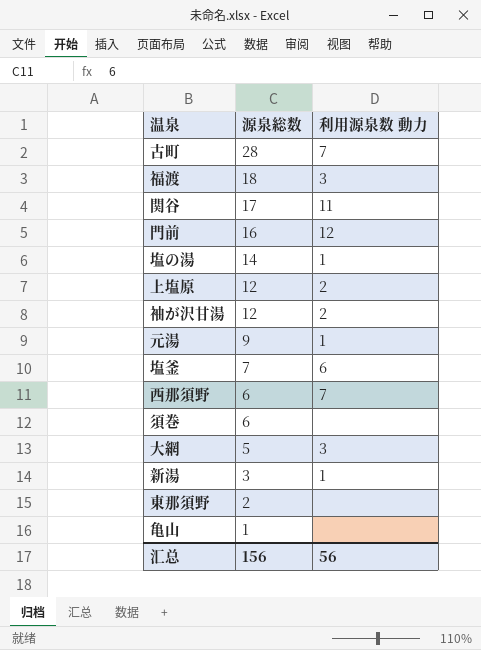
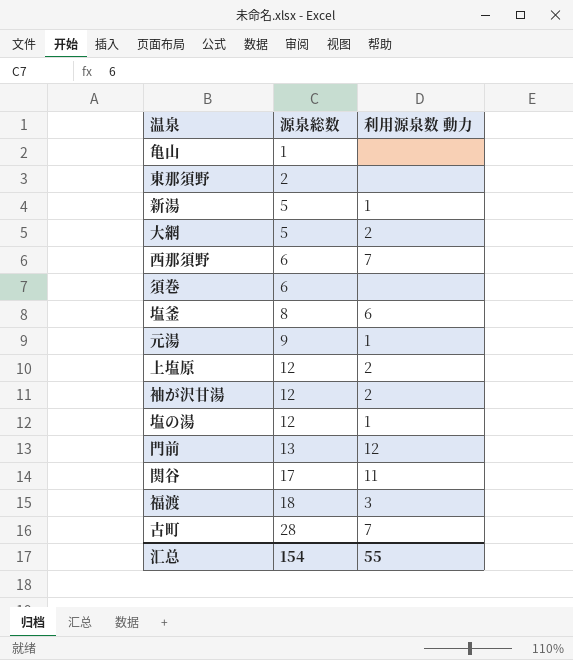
row order: 源泉総数 descending -> 源泉総数 ascending
新湯 | 源泉総数: 3 -> 5
大網 | 利用源泉数 動力: 3 -> 2
塩釜 | 源泉総数: 7 -> 8
塩の湯 | 源泉総数: 14 -> 12
門前 | 源泉総数: 16 -> 13
汇总 | 源泉総数: 156 -> 154
汇总 | 利用源泉数 動力: 56 -> 55

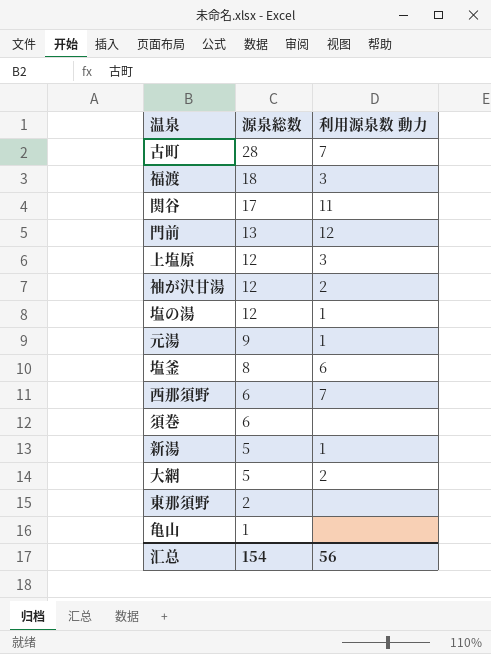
row order: 源泉総数 ascending -> 源泉総数 descending
上塩原 | 利用源泉数 動力: 2 -> 3
汇总 | 利用源泉数 動力: 55 -> 56

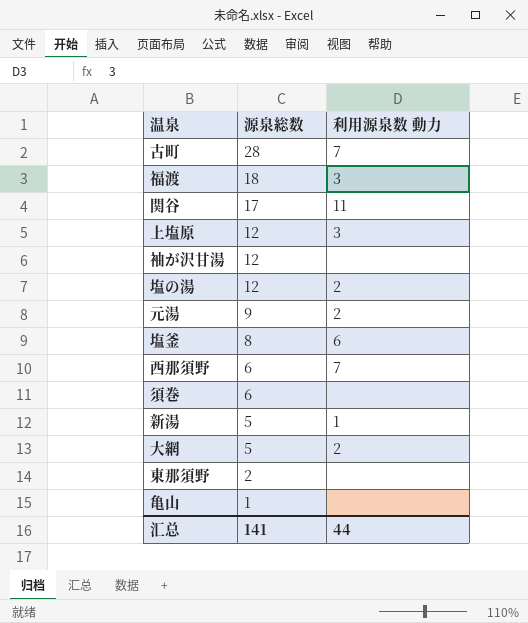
row 門前: 13 | 12 -> none
袖が沢甘湯 | 利用源泉数 動力: 2 -> none
塩の湯 | 利用源泉数 動力: 1 -> 2
元湯 | 利用源泉数 動力: 1 -> 2
汇总 | 源泉総数: 154 -> 141
汇总 | 利用源泉数 動力: 56 -> 44

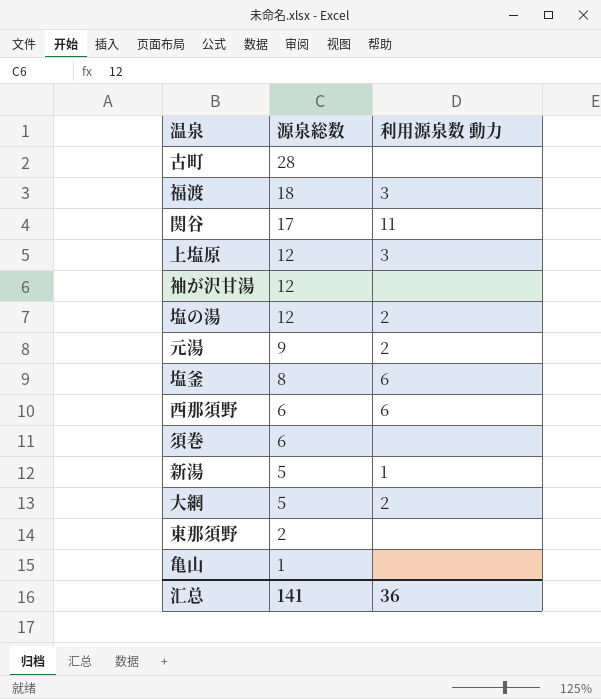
古町 | 利用源泉数 動力: 7 -> none
西那須野 | 利用源泉数 動力: 7 -> 6
汇总 | 利用源泉数 動力: 44 -> 36

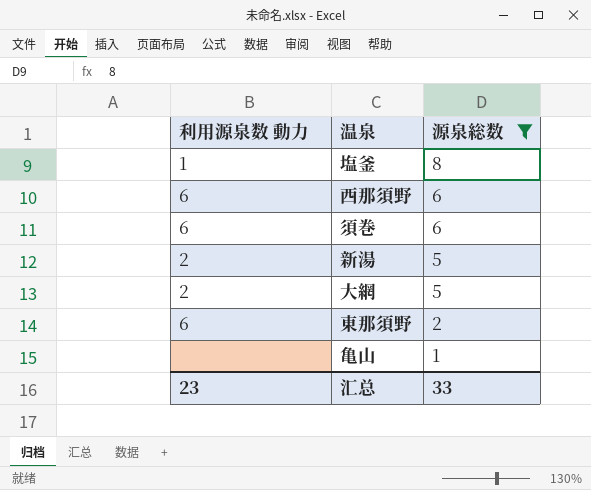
filter: none -> 源泉総数 <= 8
column 利用源泉数 動力 | position: 3 -> 1
塩釜 | 利用源泉数 動力: 6 -> 1
須巻 | 利用源泉数 動力: none -> 6
新湯 | 利用源泉数 動力: 1 -> 2
東那須野 | 利用源泉数 動力: none -> 6
汇总 | 利用源泉数 動力: 36 -> 23
汇总 | 源泉総数: 141 -> 33

